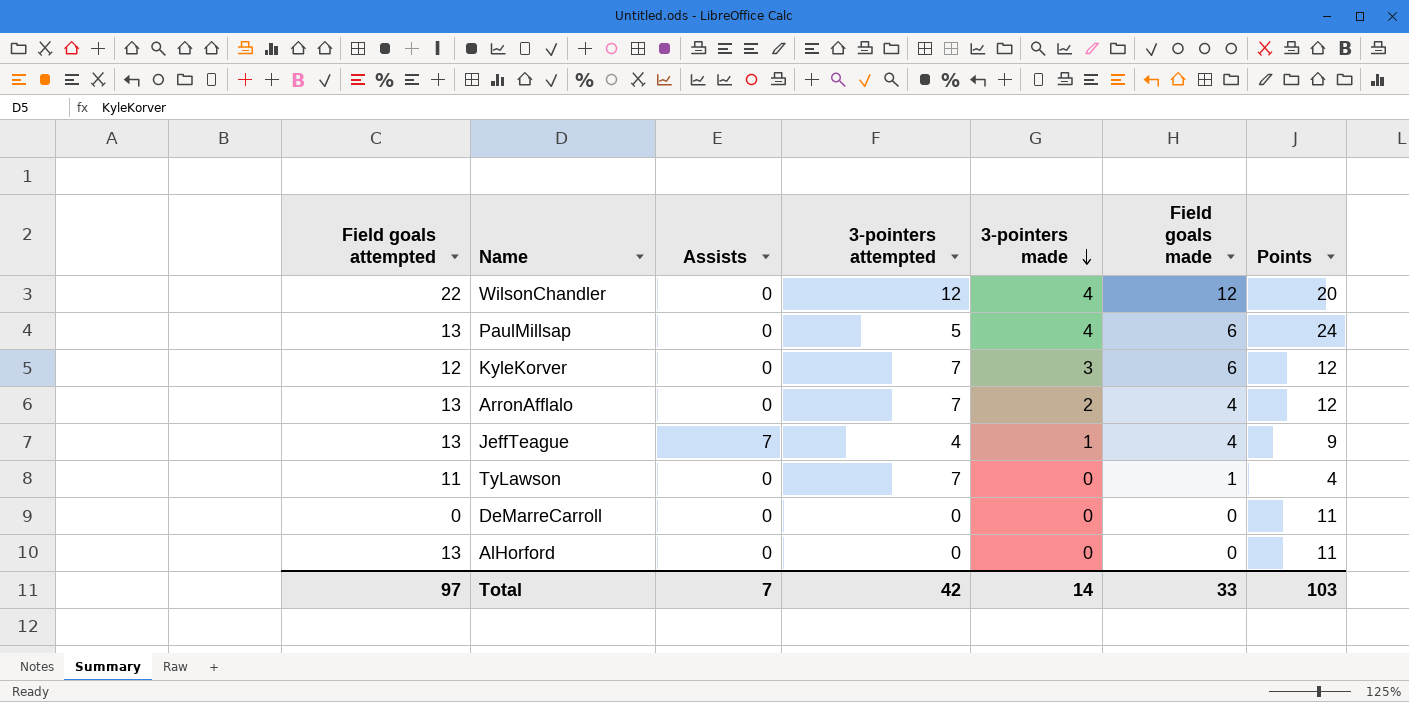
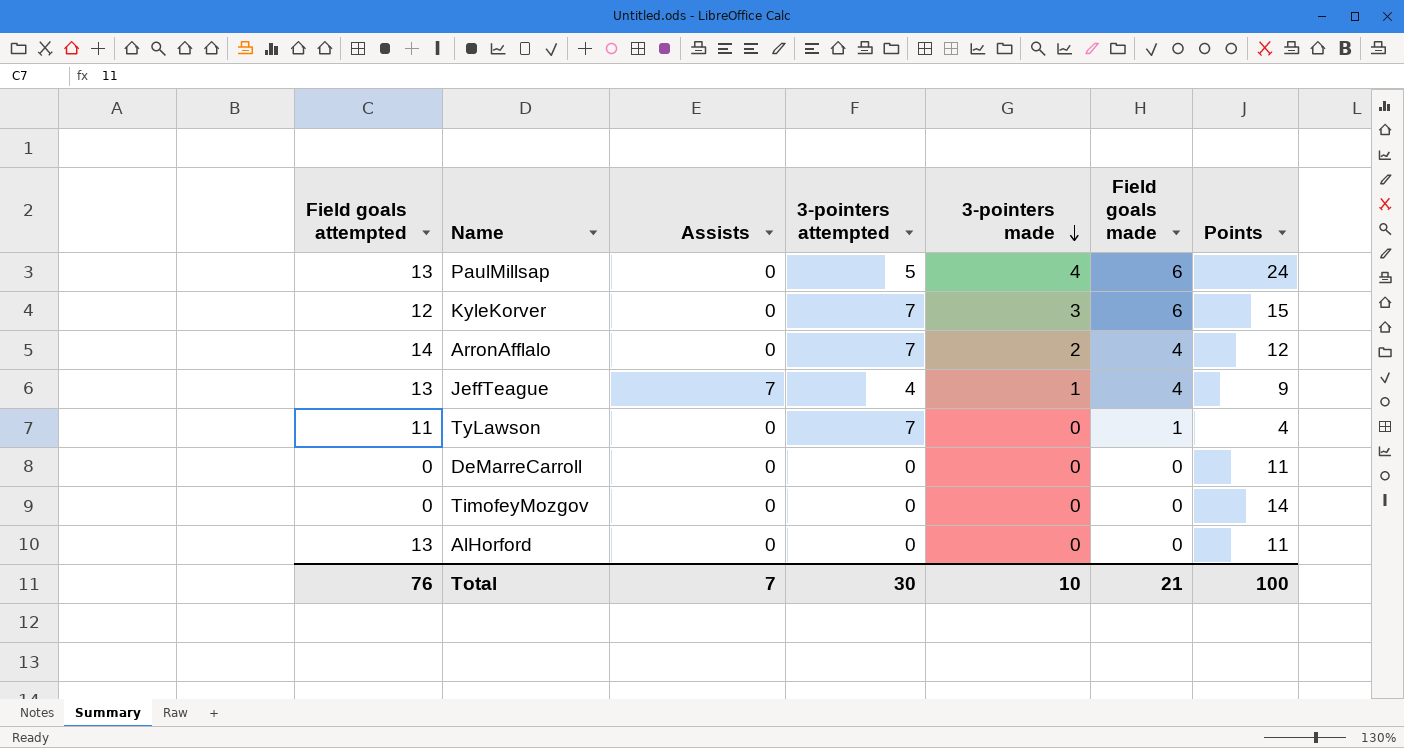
row WilsonChandler: 22 | 0 | 12 | 4 | 12 | 20 -> none
KyleKorver | Points: 12 -> 15
ArronAfflalo | Field goals attempted: 13 -> 14
row TimofeyMozgov: none -> 0 | 0 | 0 | 0 | 0 | 14
Total | Field goals attempted: 97 -> 76
Total | 3-pointers attempted: 42 -> 30
Total | 3-pointers made: 14 -> 10
Total | Field goals made: 33 -> 21
Total | Points: 103 -> 100

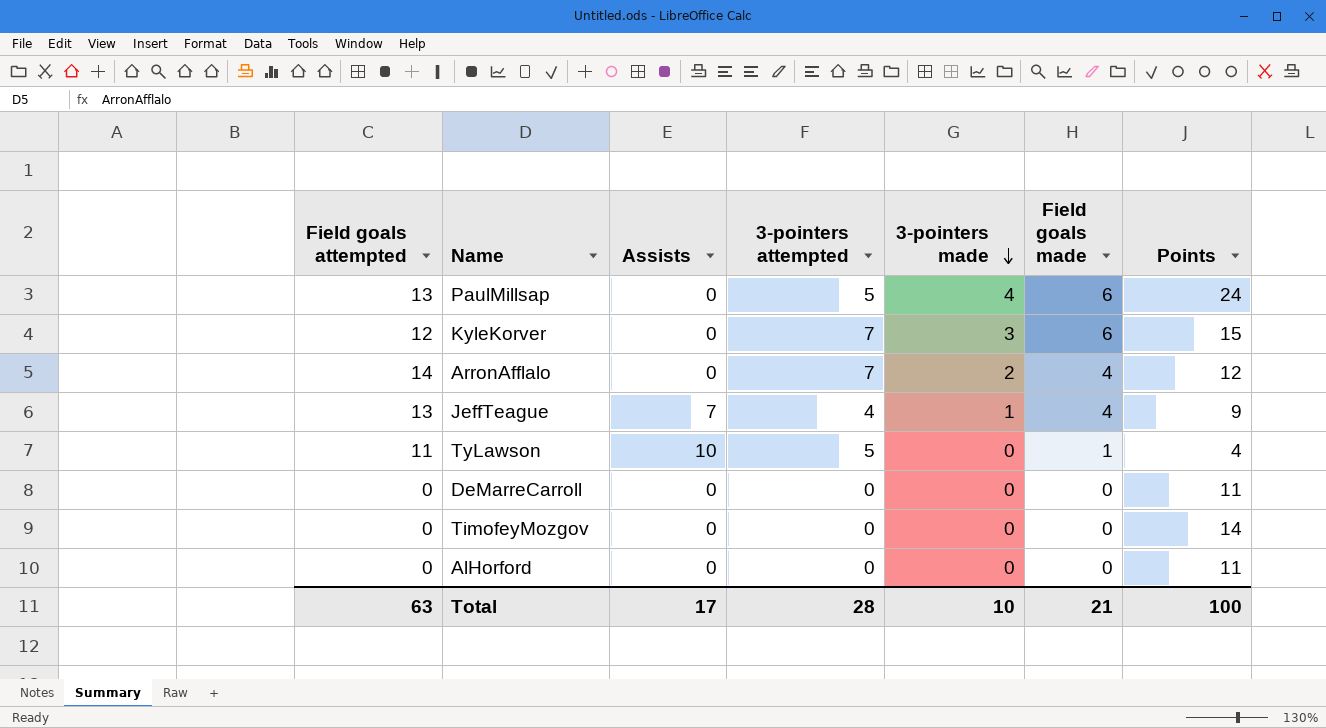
TyLawson | Assists: 0 -> 10
TyLawson | 3-pointers attempted: 7 -> 5
AlHorford | Field goals attempted: 13 -> 0
Total | Field goals attempted: 76 -> 63
Total | Assists: 7 -> 17
Total | 3-pointers attempted: 30 -> 28

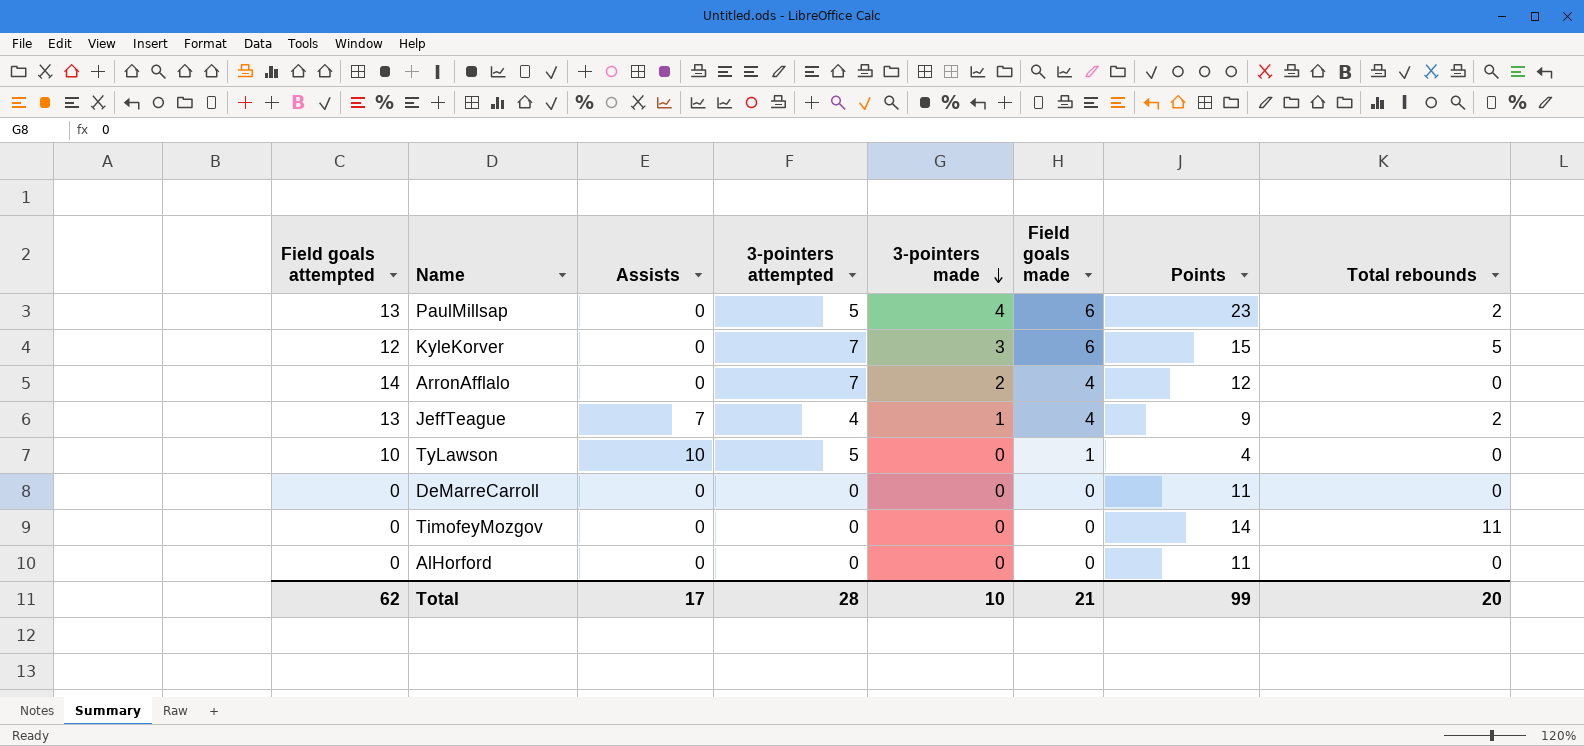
column Total rebounds | position: none -> 8
PaulMillsap | Points: 24 -> 23
TyLawson | Field goals attempted: 11 -> 10
Total | Field goals attempted: 63 -> 62
Total | Points: 100 -> 99

